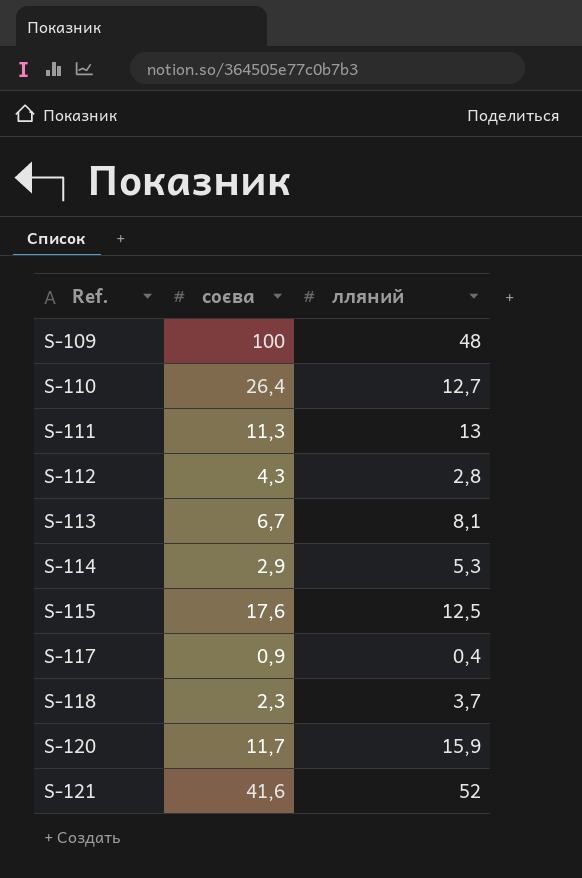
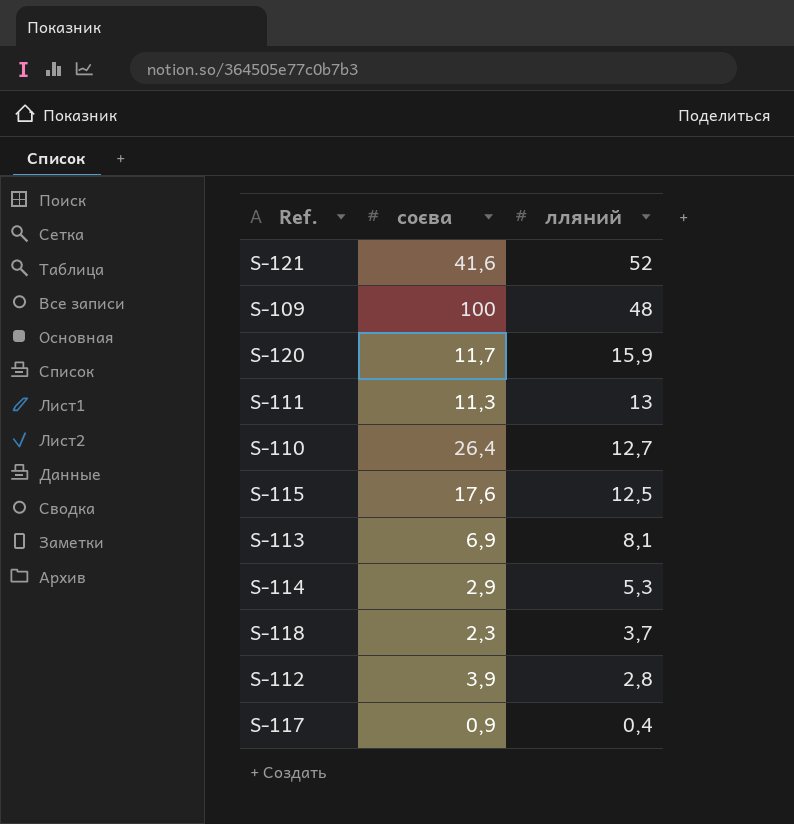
row order: Ref. ascending -> лляний descending
S-113 | соєва: 6,7 -> 6,9
S-112 | соєва: 4,3 -> 3,9

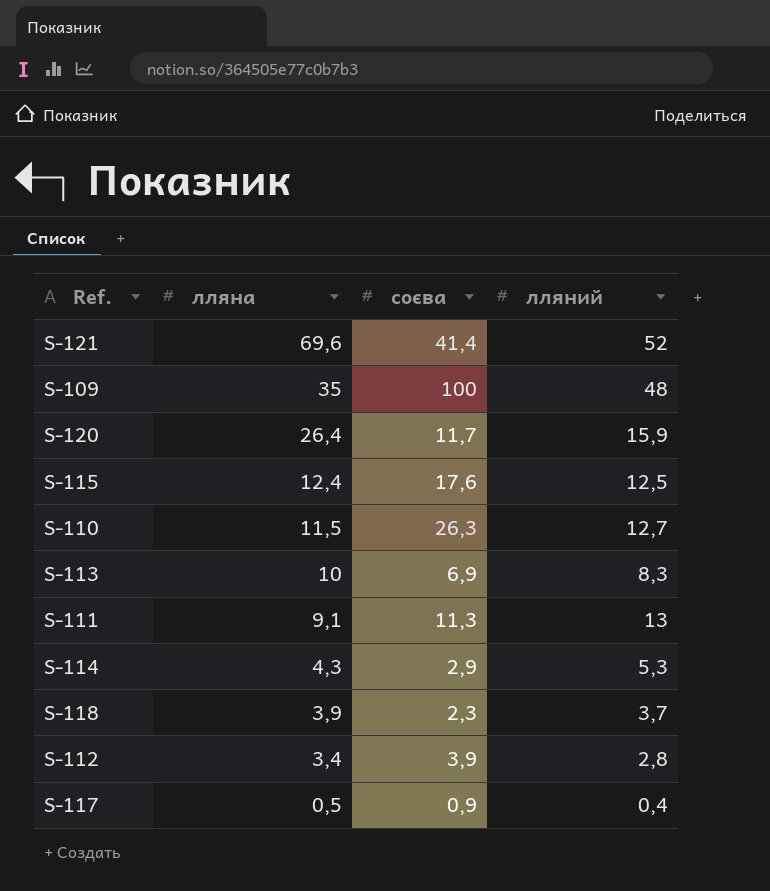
row order: лляний descending -> лляна descending
column лляна | position: none -> 2
S-121 | соєва: 41,6 -> 41,4
S-110 | соєва: 26,4 -> 26,3
S-113 | лляний: 8,1 -> 8,3

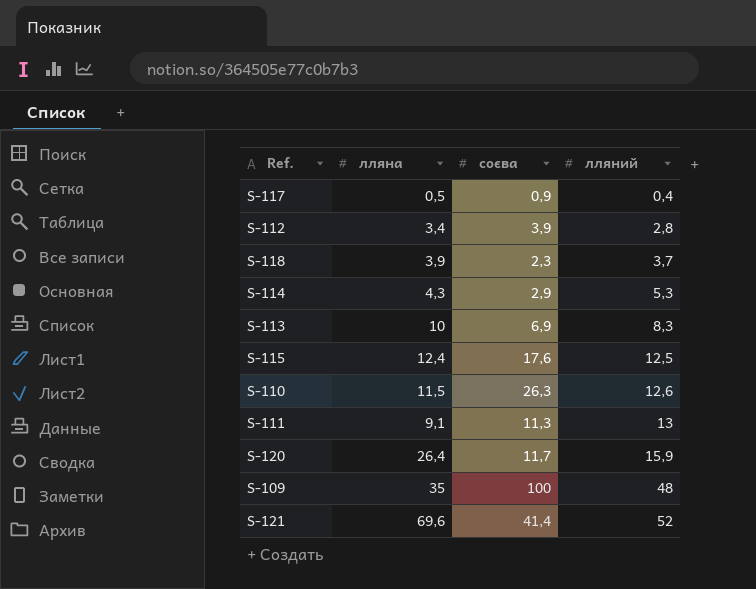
row order: лляна descending -> лляний ascending
S-110 | лляний: 12,7 -> 12,6

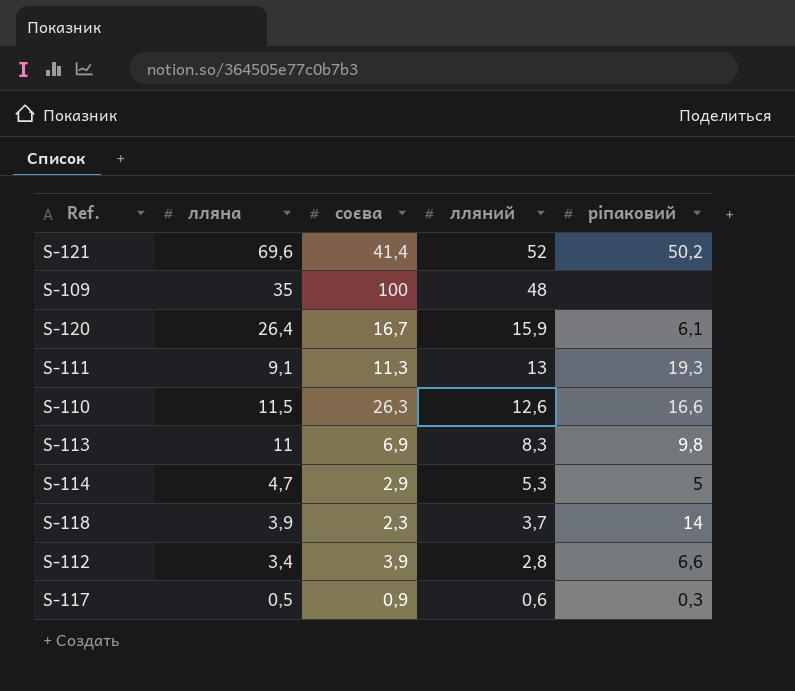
row order: лляний ascending -> лляний descending
column ріпаковий | position: none -> 5
row S-115: 12,4 | 17,6 | 12,5 -> none
S-120 | соєва: 11,7 -> 16,7
S-113 | лляна: 10 -> 11
S-114 | лляна: 4,3 -> 4,7
S-117 | лляний: 0,4 -> 0,6

